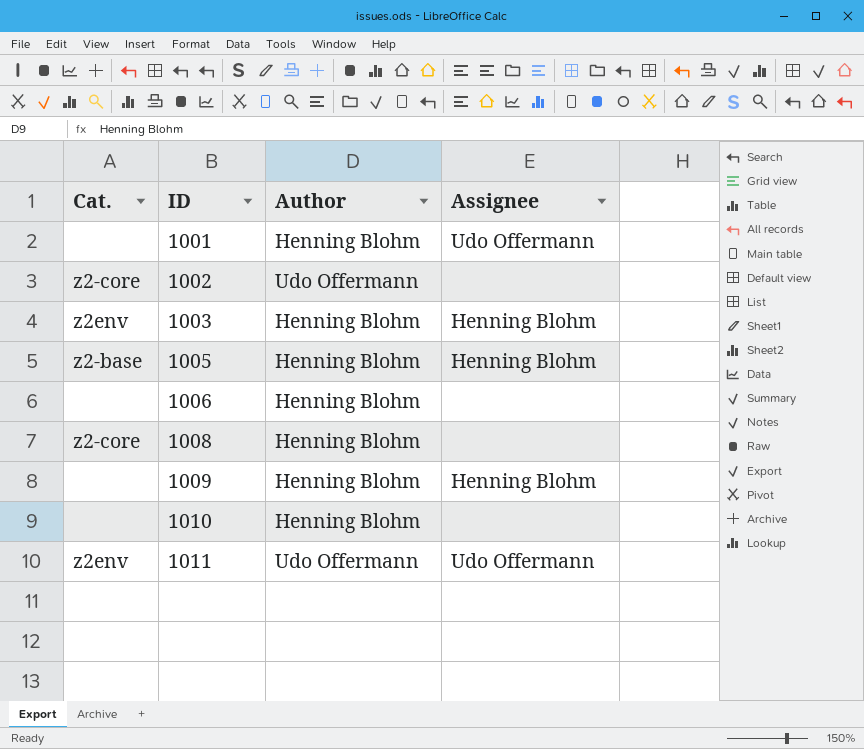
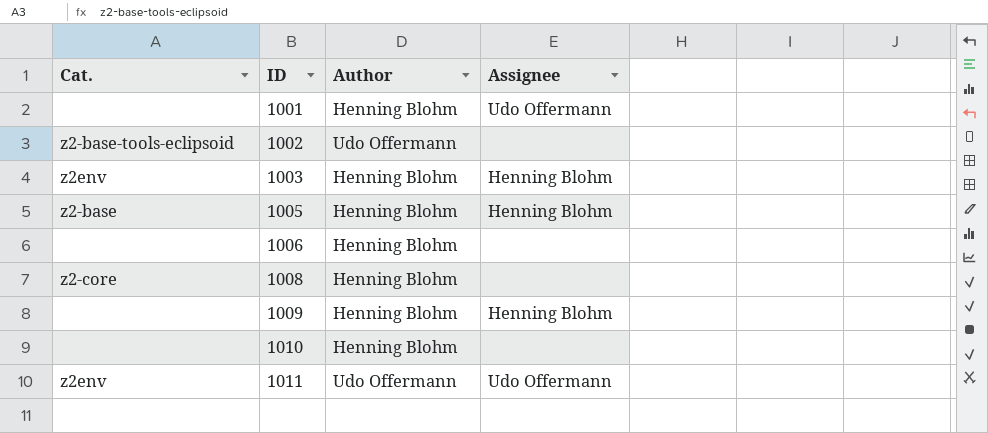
1002 | Cat.: z2-core -> z2-base-tools-eclipsoid

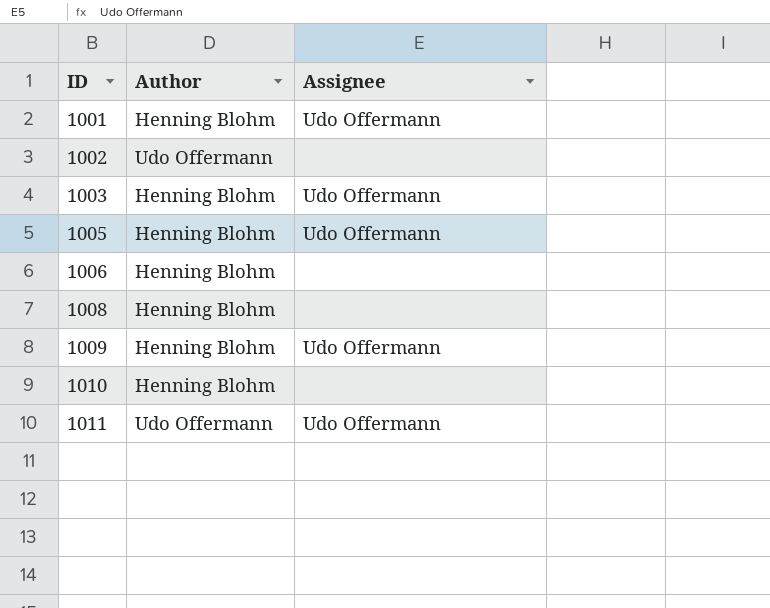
column Cat. | position: 1 -> none
1003 | Assignee: Henning Blohm -> Udo Offermann
1005 | Assignee: Henning Blohm -> Udo Offermann
1009 | Assignee: Henning Blohm -> Udo Offermann

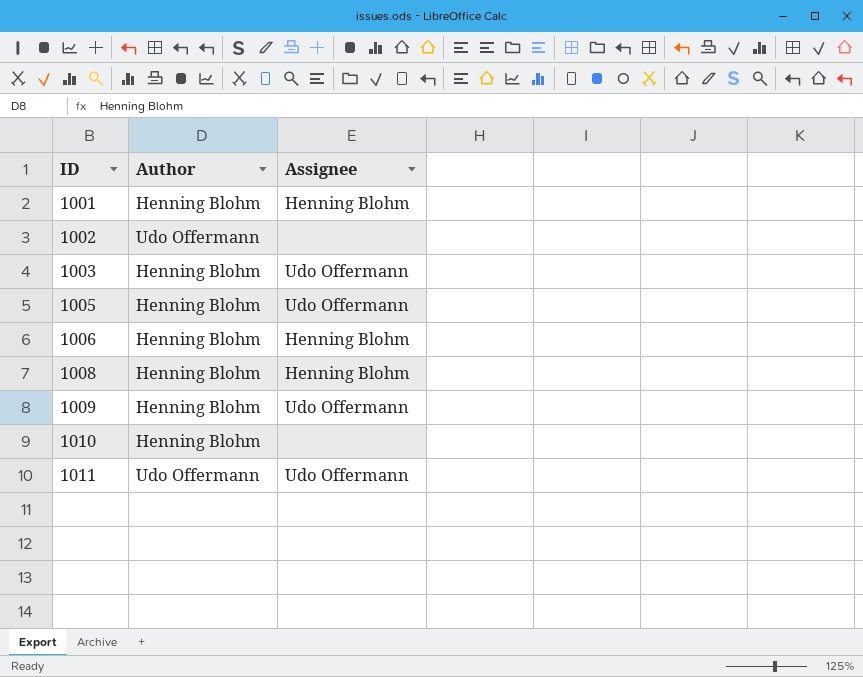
1001 | Assignee: Udo Offermann -> Henning Blohm
1006 | Assignee: none -> Henning Blohm
1008 | Assignee: none -> Henning Blohm

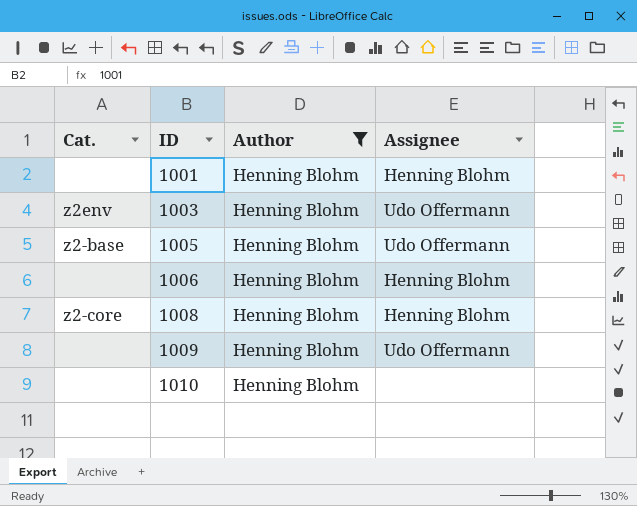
filter: none -> Author = Henning Blohm
column Cat. | position: none -> 1

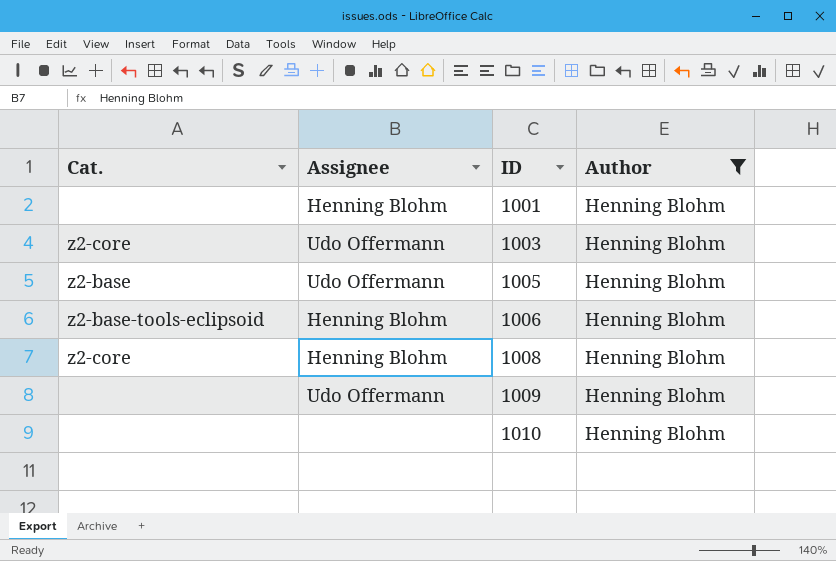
column Assignee | position: 4 -> 2
1003 | Cat.: z2env -> z2-core
1006 | Cat.: none -> z2-base-tools-eclipsoid

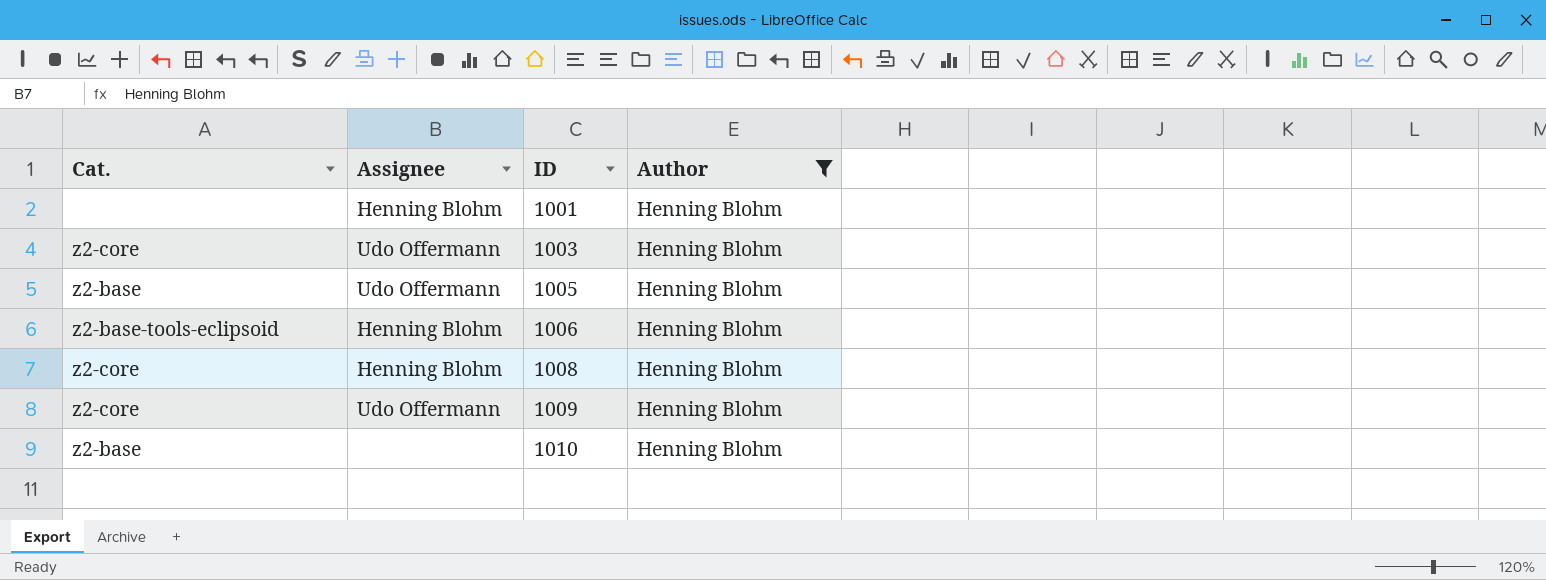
1009 | Cat.: none -> z2-core
1010 | Cat.: none -> z2-base

